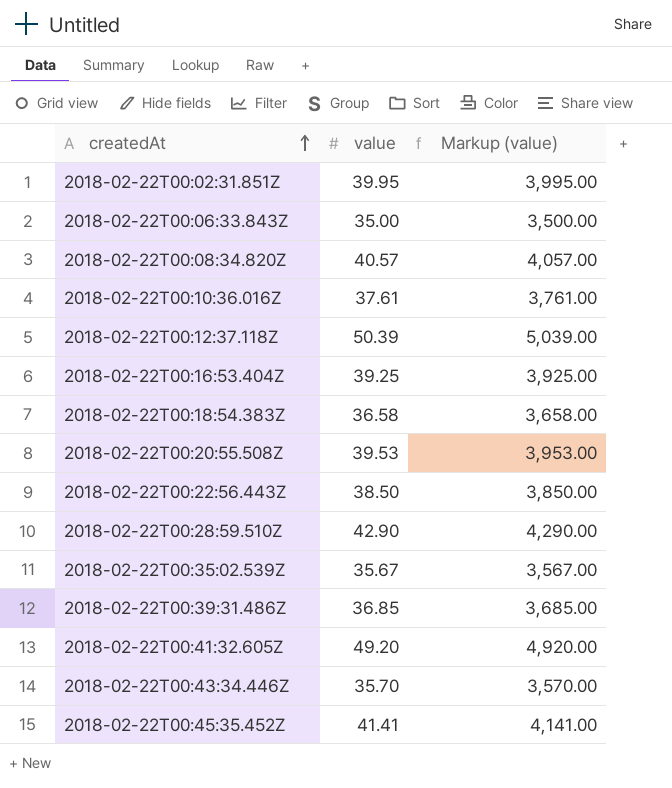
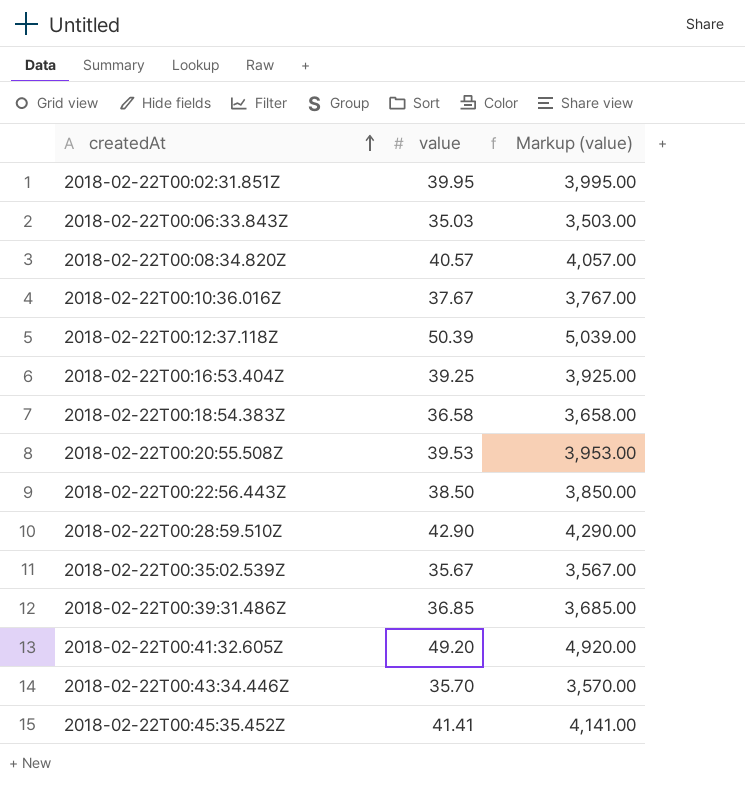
2018-02-22T00:06:33.843Z | value: 35.00 -> 35.03
2018-02-22T00:06:33.843Z | Markup (value): 3,500.00 -> 3,503.00
2018-02-22T00:10:36.016Z | value: 37.61 -> 37.67
2018-02-22T00:10:36.016Z | Markup (value): 3,761.00 -> 3,767.00

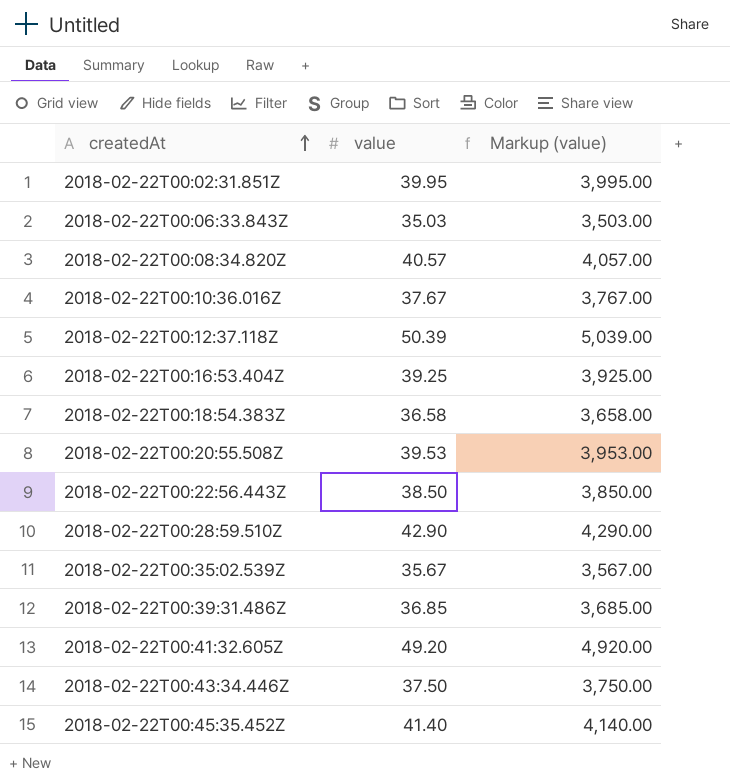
2018-02-22T00:43:34.446Z | value: 35.70 -> 37.50
2018-02-22T00:43:34.446Z | Markup (value): 3,570.00 -> 3,750.00
2018-02-22T00:45:35.452Z | value: 41.41 -> 41.40
2018-02-22T00:45:35.452Z | Markup (value): 4,141.00 -> 4,140.00

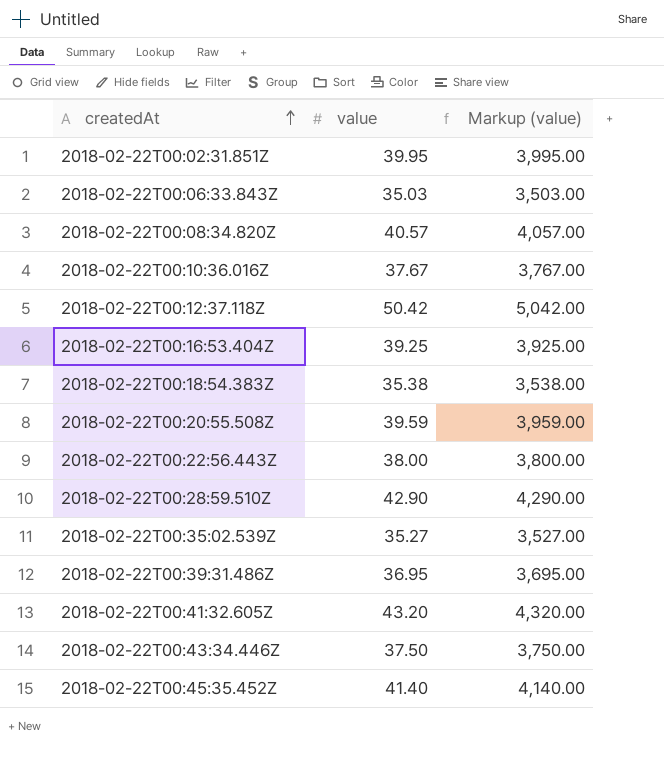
2018-02-22T00:12:37.118Z | value: 50.39 -> 50.42
2018-02-22T00:12:37.118Z | Markup (value): 5,039.00 -> 5,042.00
2018-02-22T00:18:54.383Z | value: 36.58 -> 35.38
2018-02-22T00:18:54.383Z | Markup (value): 3,658.00 -> 3,538.00
2018-02-22T00:20:55.508Z | value: 39.53 -> 39.59
2018-02-22T00:20:55.508Z | Markup (value): 3,953.00 -> 3,959.00
2018-02-22T00:22:56.443Z | value: 38.50 -> 38.00
2018-02-22T00:22:56.443Z | Markup (value): 3,850.00 -> 3,800.00
2018-02-22T00:35:02.539Z | value: 35.67 -> 35.27
2018-02-22T00:35:02.539Z | Markup (value): 3,567.00 -> 3,527.00
2018-02-22T00:39:31.486Z | value: 36.85 -> 36.95
2018-02-22T00:39:31.486Z | Markup (value): 3,685.00 -> 3,695.00
2018-02-22T00:41:32.605Z | value: 49.20 -> 43.20
2018-02-22T00:41:32.605Z | Markup (value): 4,920.00 -> 4,320.00

